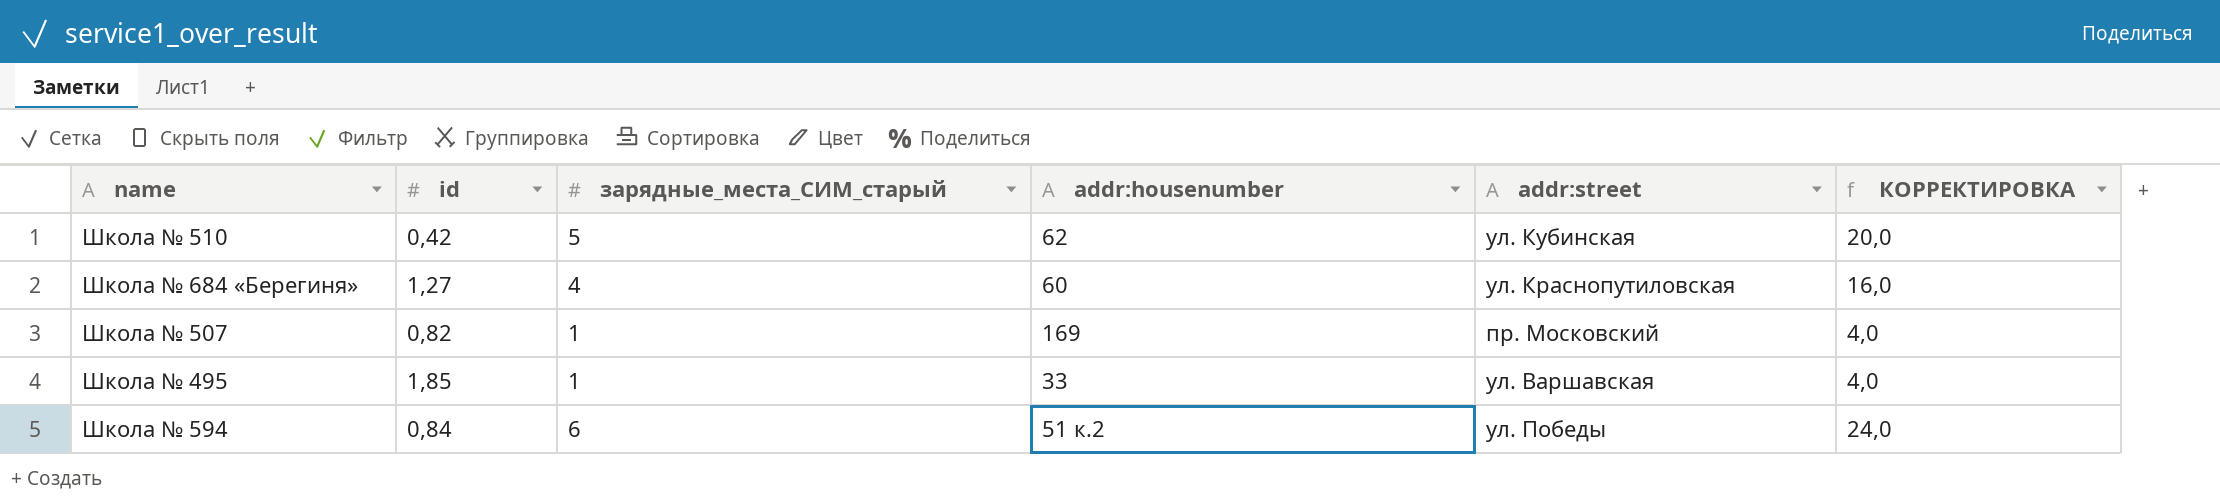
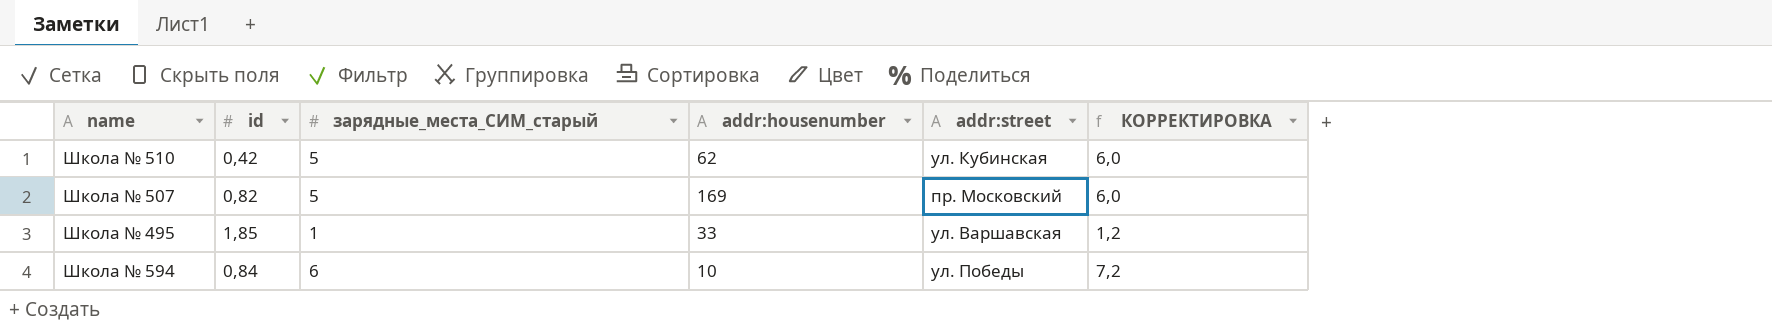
column КОРРЕКТИРОВКА | formula: [зарядные_места_СИМ_старый] * 4 -> [зарядные_места_СИМ_старый] * 1,2
row Школа № 684 «Берегиня»: 1,27 | 4 | 60 | ул. Краснопутиловская | 16,0 -> none
Школа № 507 | зарядные_места_СИМ_старый: 1 -> 5
Школа № 594 | addr:housenumber: 51 к.2 -> 10

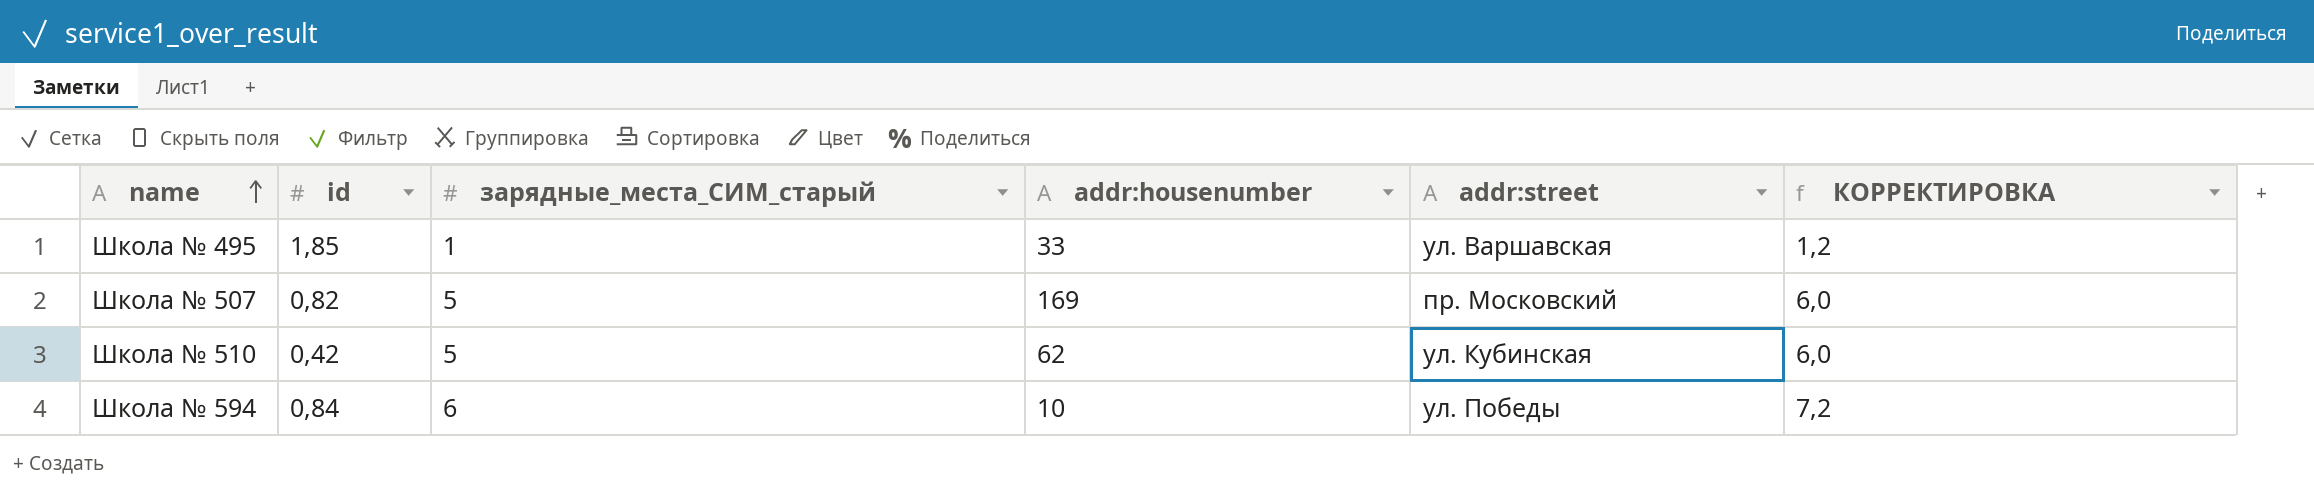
row order: none -> name ascending

